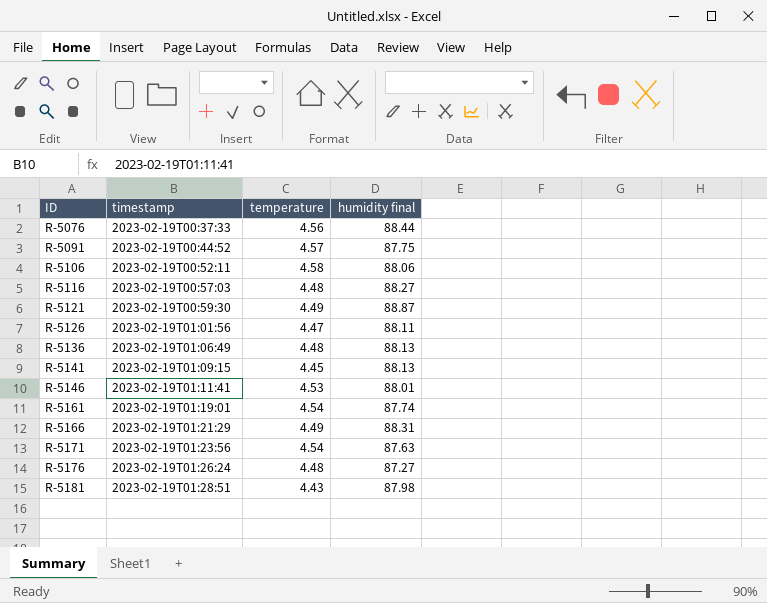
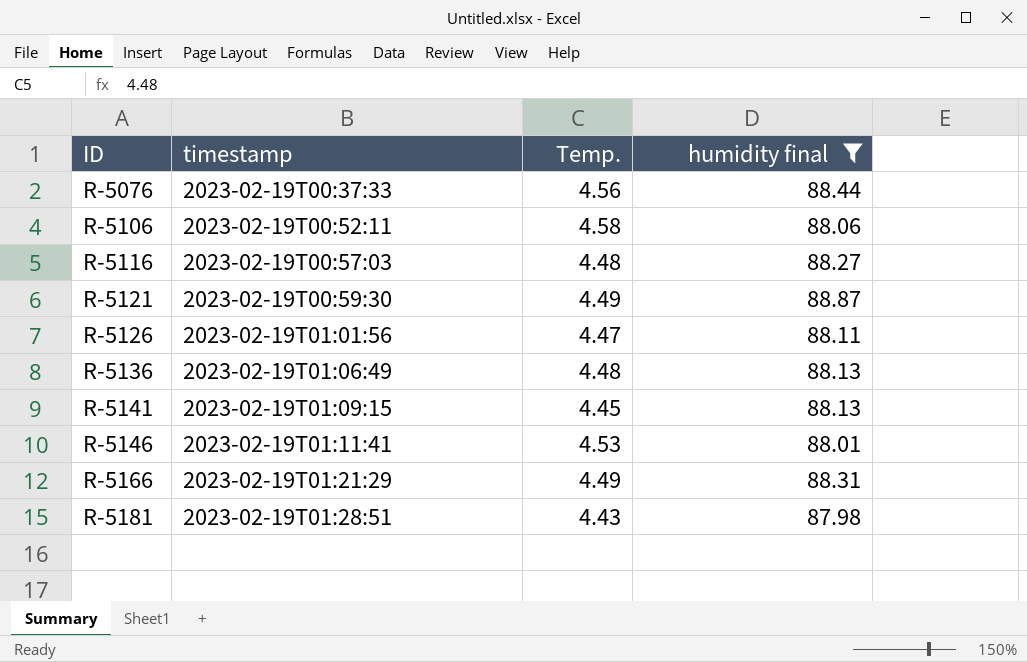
filter: none -> humidity final >= 87.98
column name: temperature -> Temp.

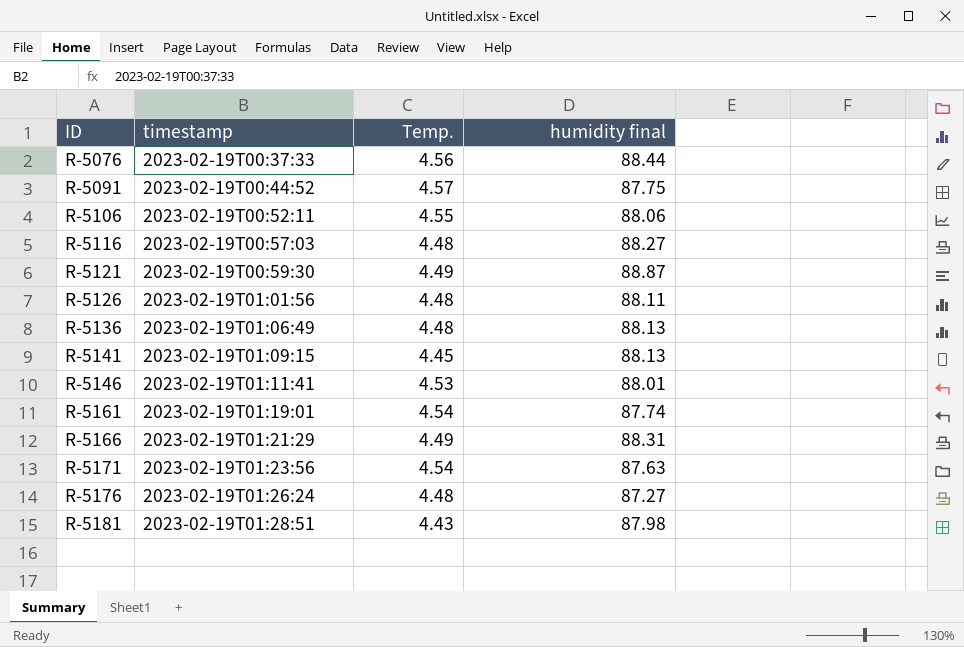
filter: humidity final >= 87.98 -> none
R-5106 | Temp.: 4.58 -> 4.55
R-5126 | Temp.: 4.47 -> 4.48

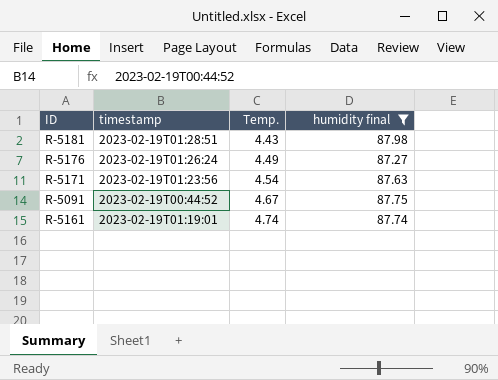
filter: none -> humidity final <= 87.98
row order: ID ascending -> Temp. ascending
R-5176 | Temp.: 4.48 -> 4.49
R-5091 | Temp.: 4.57 -> 4.67
R-5161 | Temp.: 4.54 -> 4.74

